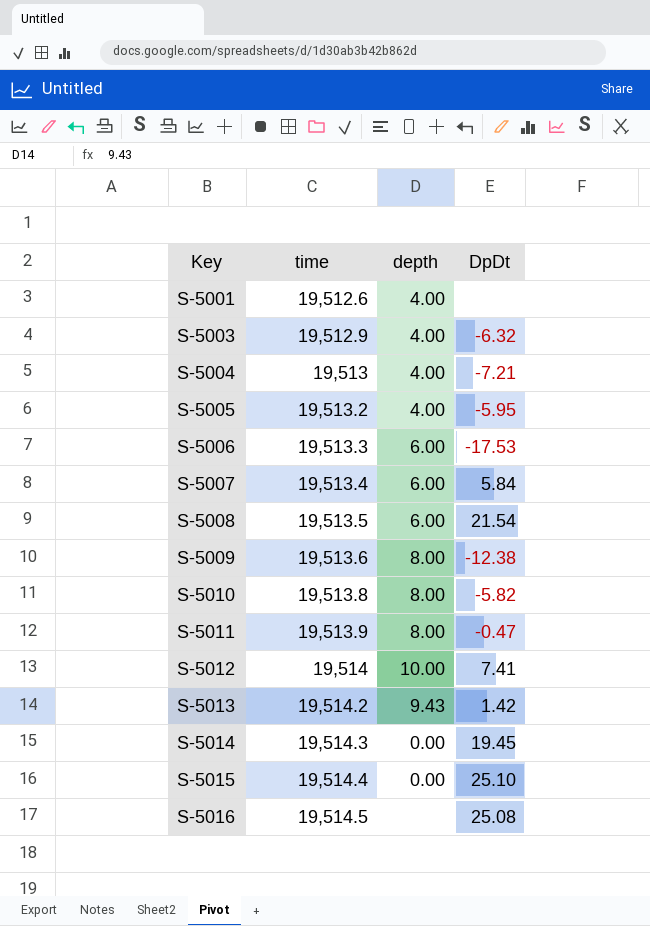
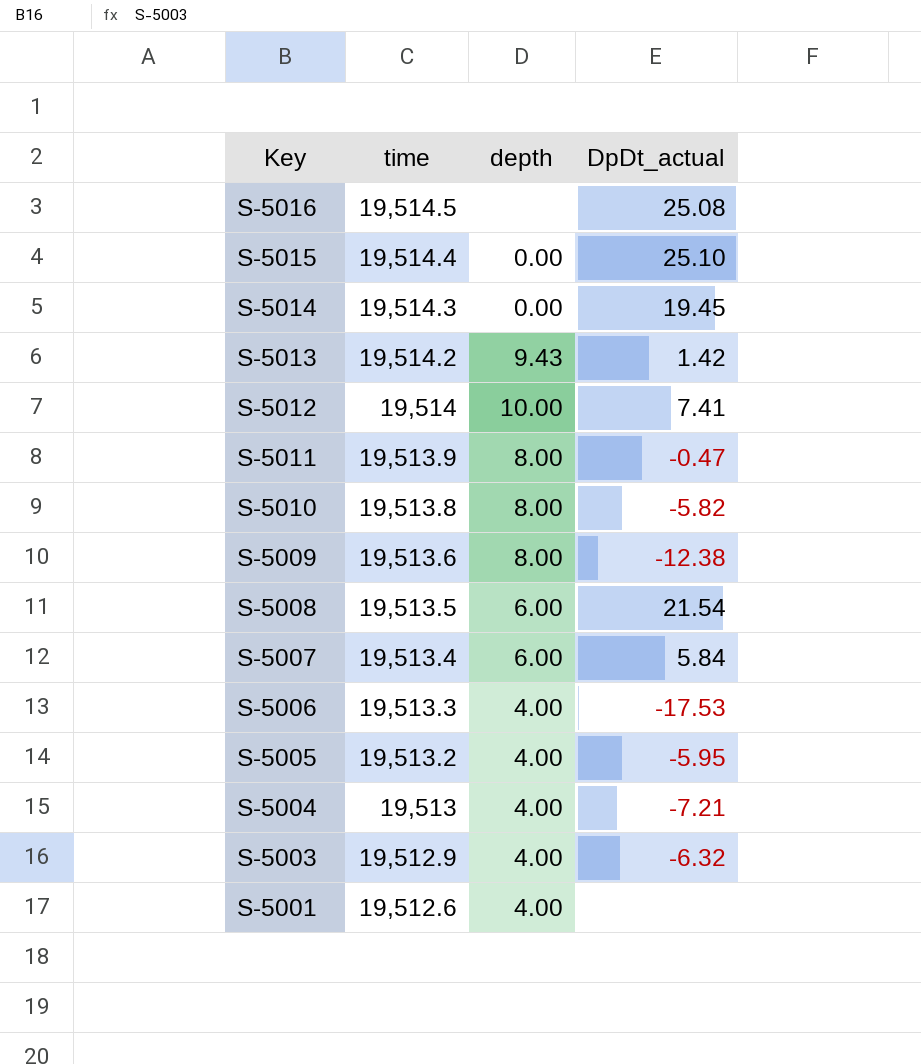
row order: Key ascending -> Key descending
column name: DpDt -> DpDt_actual
S-5006 | depth: 6.00 -> 4.00

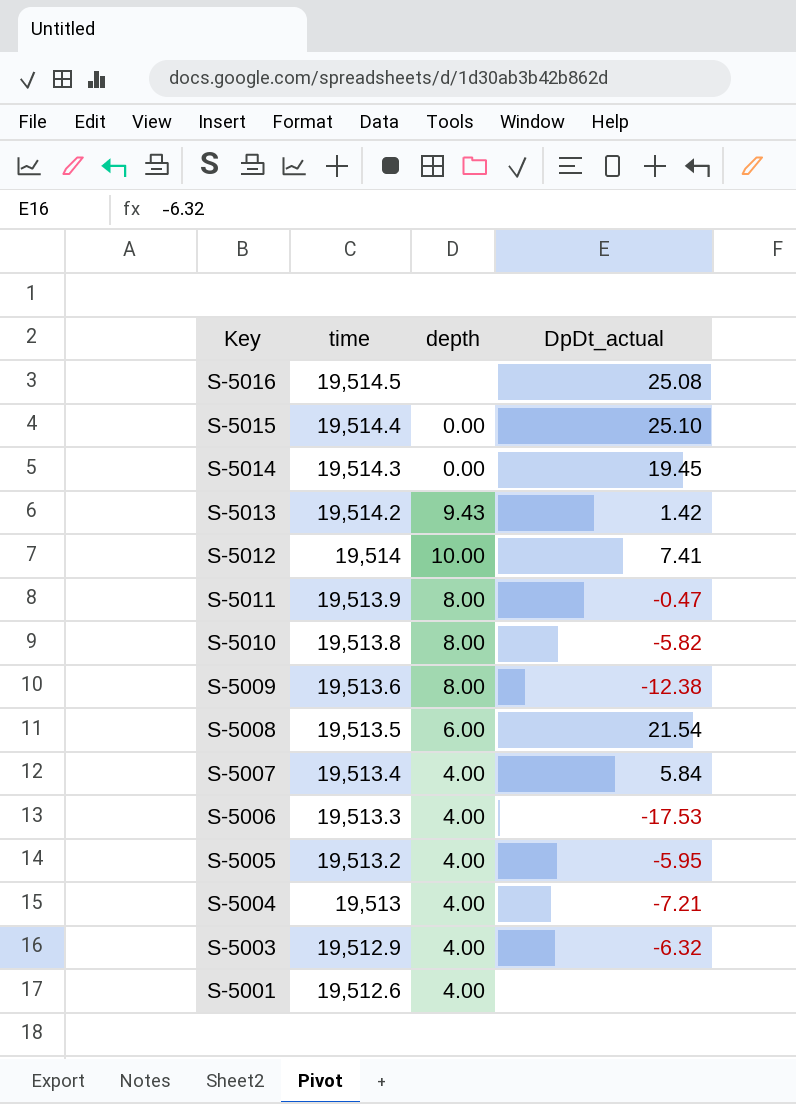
S-5007 | depth: 6.00 -> 4.00

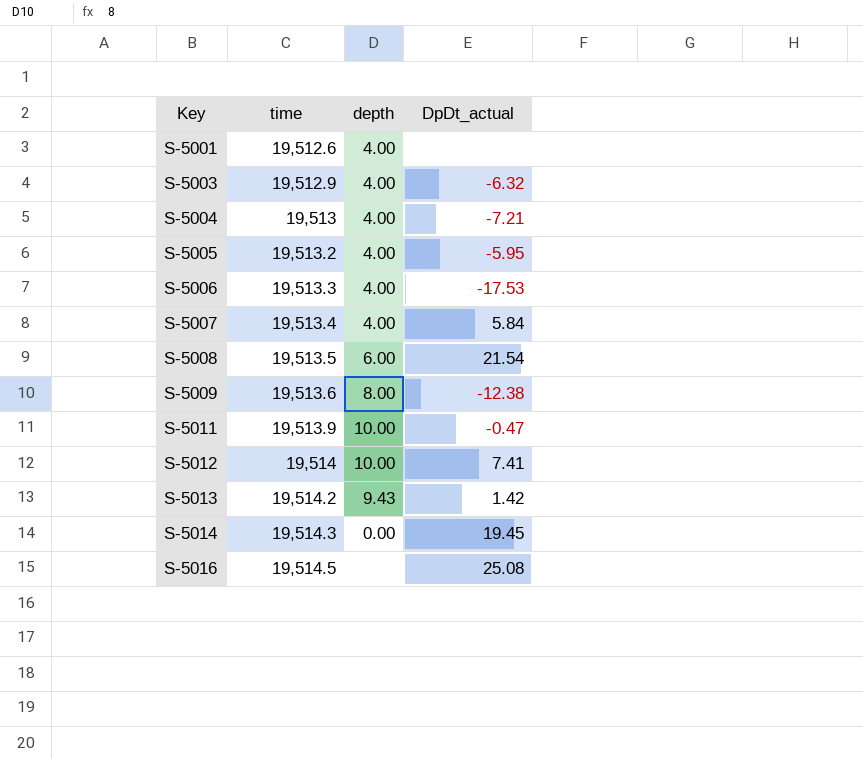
row order: Key descending -> Key ascending
row S-5015: 19,514.4 | 0.00 | 25.10 -> none
row S-5010: 19,513.8 | 8.00 | -5.82 -> none
S-5011 | depth: 8.00 -> 10.00

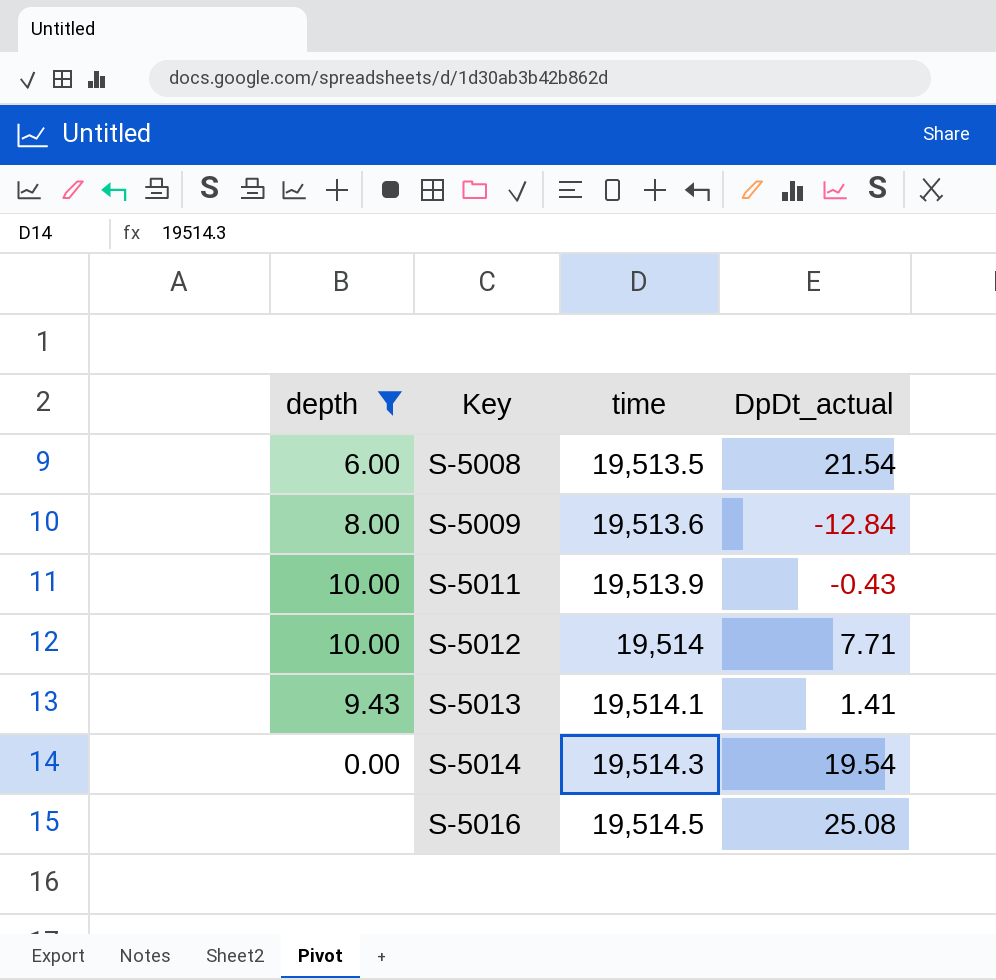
filter: none -> depth != 4.00
column depth | position: 3 -> 1
S-5009 | DpDt_actual: -12.38 -> -12.84
S-5011 | DpDt_actual: -0.47 -> -0.43
S-5012 | DpDt_actual: 7.41 -> 7.71
S-5013 | time: 19,514.2 -> 19,514.1
S-5013 | DpDt_actual: 1.42 -> 1.41
S-5014 | DpDt_actual: 19.45 -> 19.54

